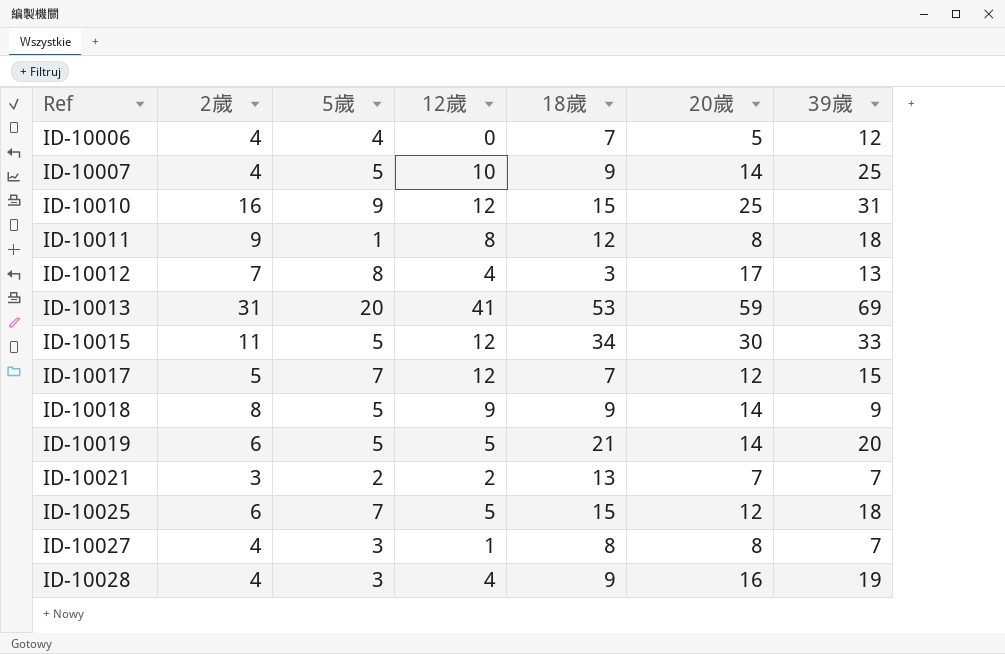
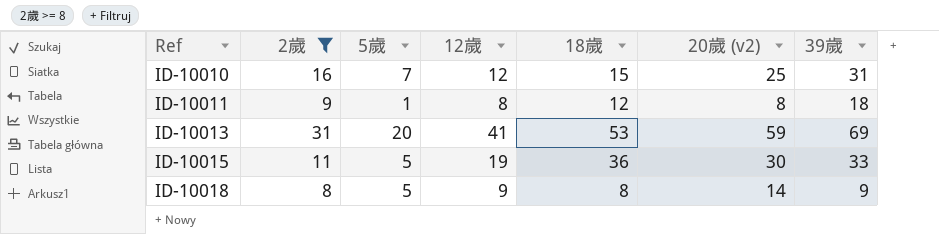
filter: none -> 2歲 >= 8
column name: 20歲 -> 20歲 (v2)
ID-10010 | 5歲: 9 -> 7
ID-10015 | 12歲: 12 -> 19
ID-10015 | 18歲: 34 -> 36
ID-10018 | 18歲: 9 -> 8

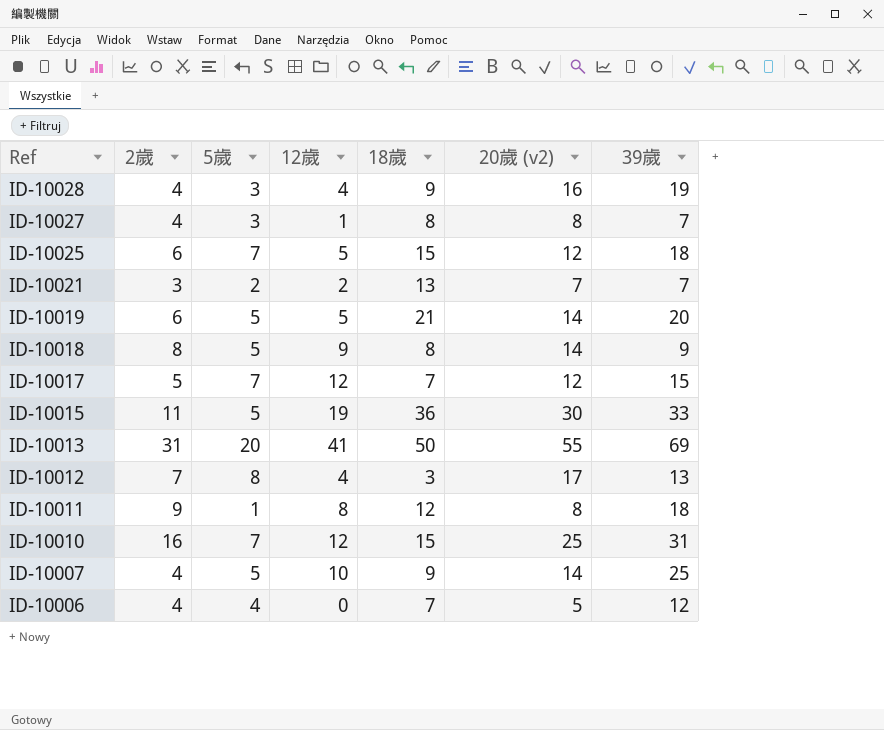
filter: 2歲 >= 8 -> none
row order: Ref ascending -> Ref descending
ID-10013 | 18歲: 53 -> 50
ID-10013 | 20歲 (v2): 59 -> 55

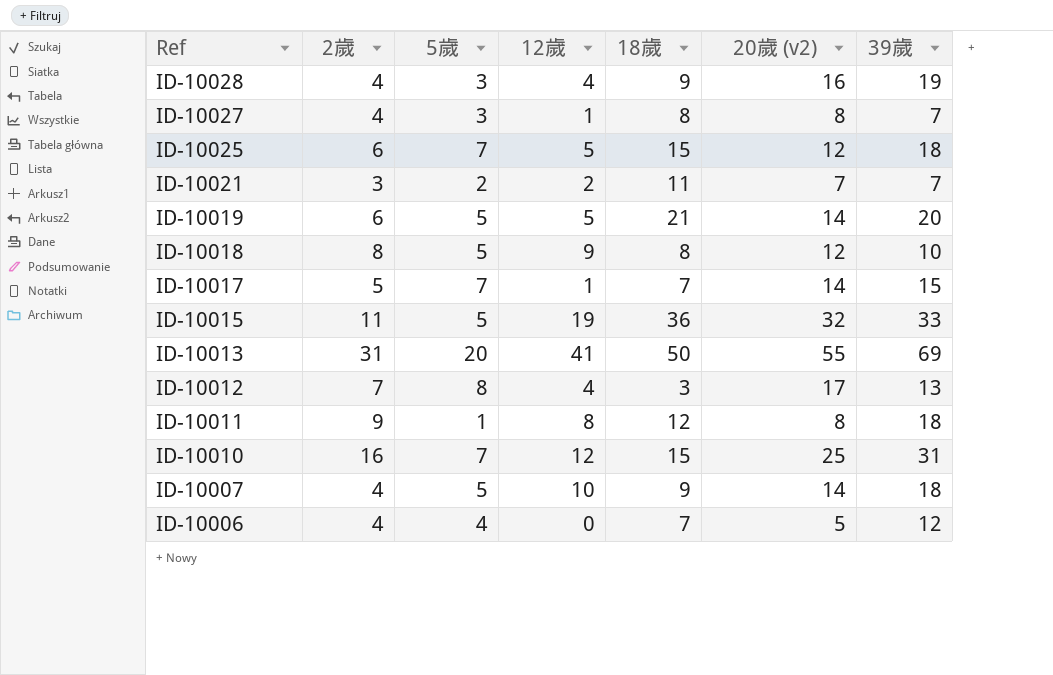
ID-10021 | 18歲: 13 -> 11
ID-10018 | 20歲 (v2): 14 -> 12
ID-10018 | 39歲: 9 -> 10
ID-10017 | 12歲: 12 -> 1
ID-10017 | 20歲 (v2): 12 -> 14
ID-10015 | 20歲 (v2): 30 -> 32
ID-10007 | 39歲: 25 -> 18

